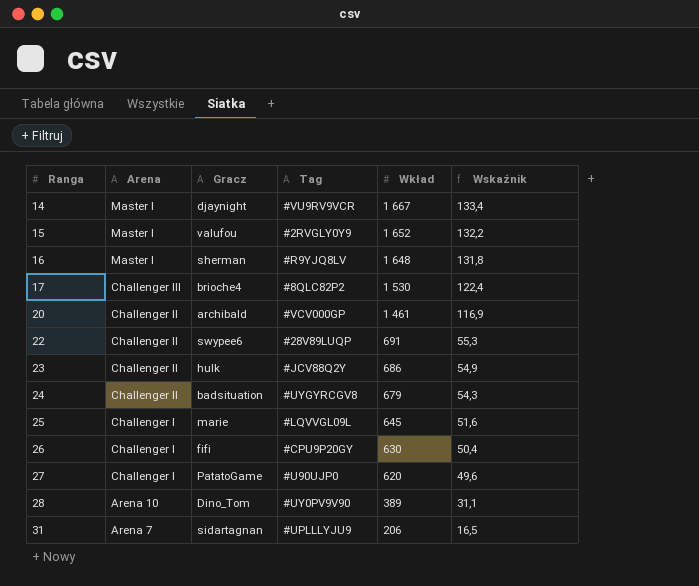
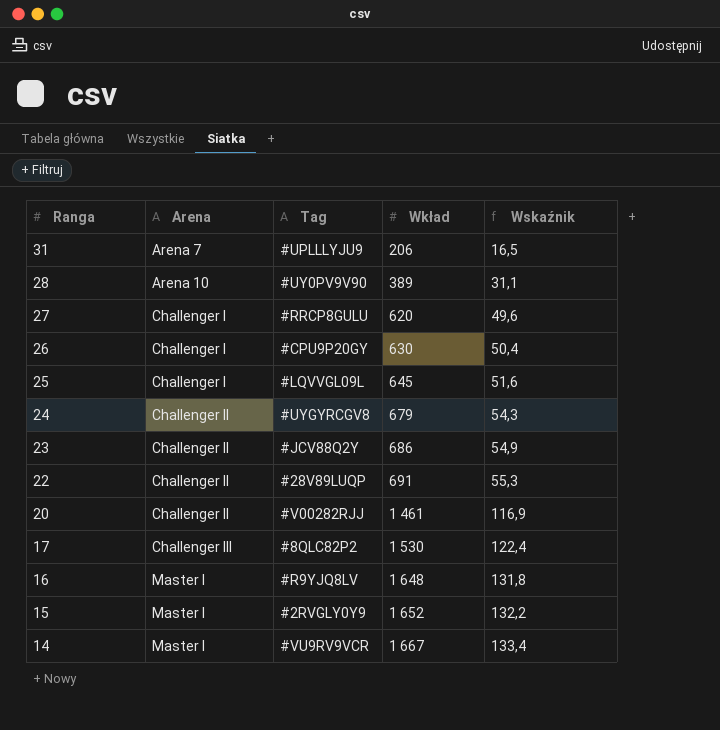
row order: Ranga ascending -> Ranga descending
column Gracz | position: 3 -> none
27 | Tag: #U90UJP0 -> #RRCP8GULU
20 | Tag: #VCV000GP -> #V00282RJJ

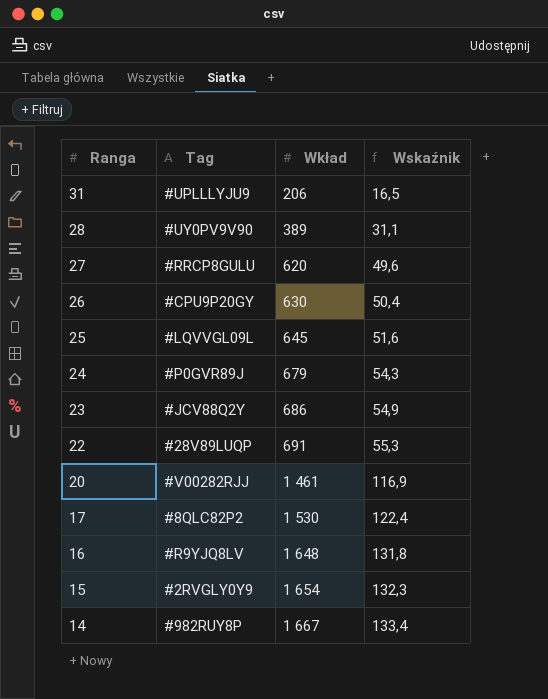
column Arena | position: 2 -> none
24 | Tag: #UYGYRCGV8 -> #P0GVR89J
15 | Wkład: 1 652 -> 1 654
15 | Wskaźnik: 132,2 -> 132,3
14 | Tag: #VU9RV9VCR -> #982RUY8P

